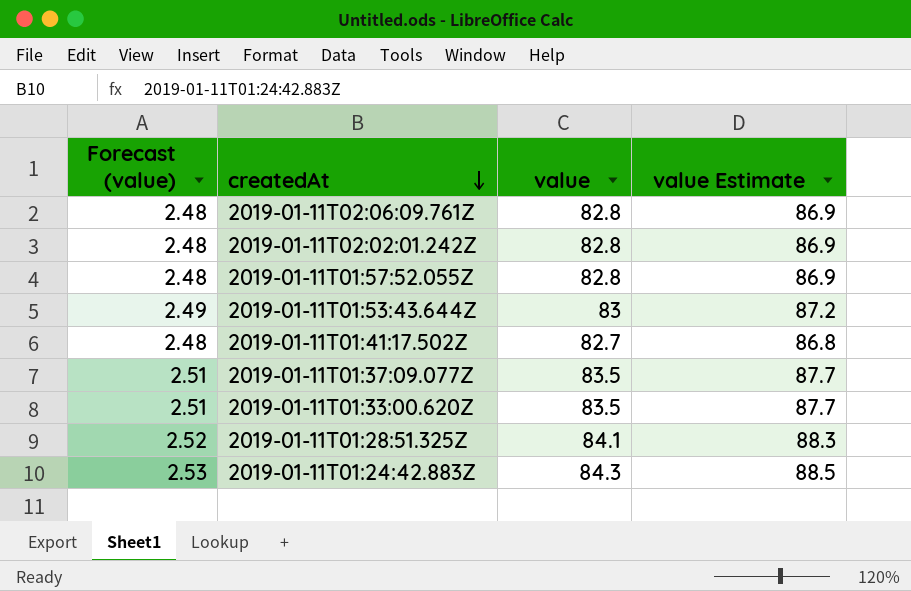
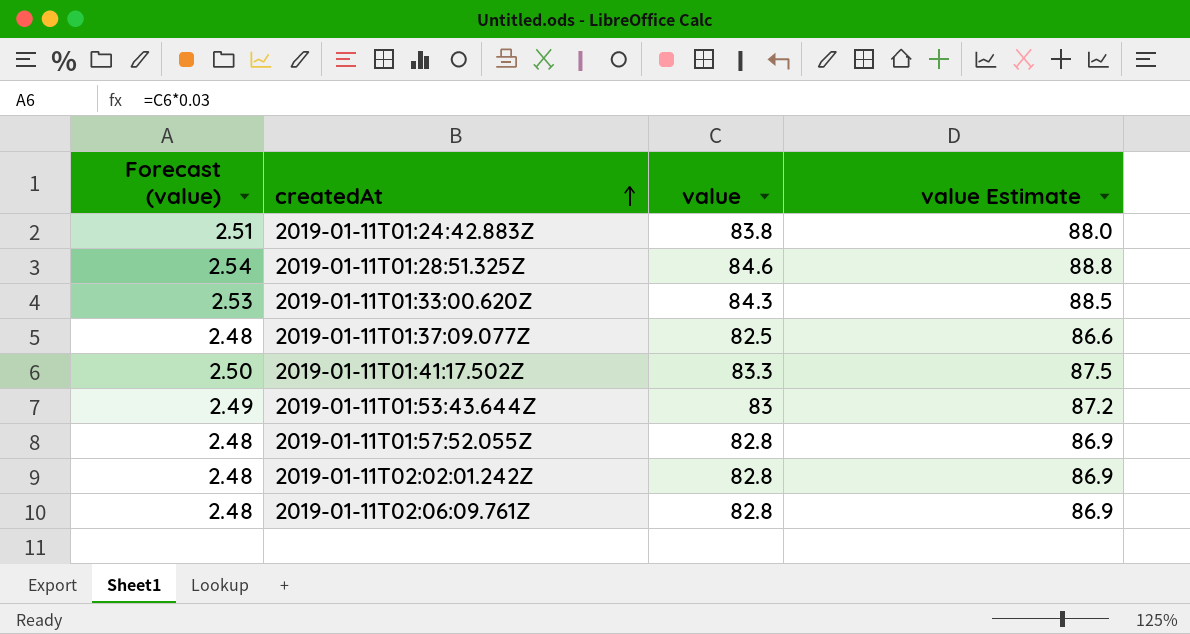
row order: createdAt descending -> createdAt ascending
2019-01-11T01:24:42.883Z | Forecast (value): 2.53 -> 2.51
2019-01-11T01:24:42.883Z | value: 84.3 -> 83.8
2019-01-11T01:24:42.883Z | value Estimate: 88.5 -> 88.0
2019-01-11T01:28:51.325Z | Forecast (value): 2.52 -> 2.54
2019-01-11T01:28:51.325Z | value: 84.1 -> 84.6
2019-01-11T01:28:51.325Z | value Estimate: 88.3 -> 88.8
2019-01-11T01:33:00.620Z | Forecast (value): 2.51 -> 2.53
2019-01-11T01:33:00.620Z | value: 83.5 -> 84.3
2019-01-11T01:33:00.620Z | value Estimate: 87.7 -> 88.5
2019-01-11T01:37:09.077Z | Forecast (value): 2.51 -> 2.48
2019-01-11T01:37:09.077Z | value: 83.5 -> 82.5
2019-01-11T01:37:09.077Z | value Estimate: 87.7 -> 86.6
2019-01-11T01:41:17.502Z | Forecast (value): 2.48 -> 2.50
2019-01-11T01:41:17.502Z | value: 82.7 -> 83.3
2019-01-11T01:41:17.502Z | value Estimate: 86.8 -> 87.5

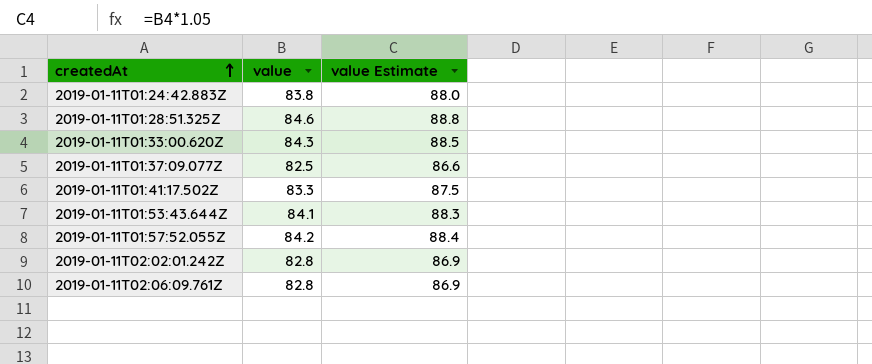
column Forecast (value) | formula: [value] * 0.03 -> none
2019-01-11T01:53:43.644Z | value: 83 -> 84.1
2019-01-11T01:53:43.644Z | value Estimate: 87.2 -> 88.3
2019-01-11T01:57:52.055Z | value: 82.8 -> 84.2
2019-01-11T01:57:52.055Z | value Estimate: 86.9 -> 88.4

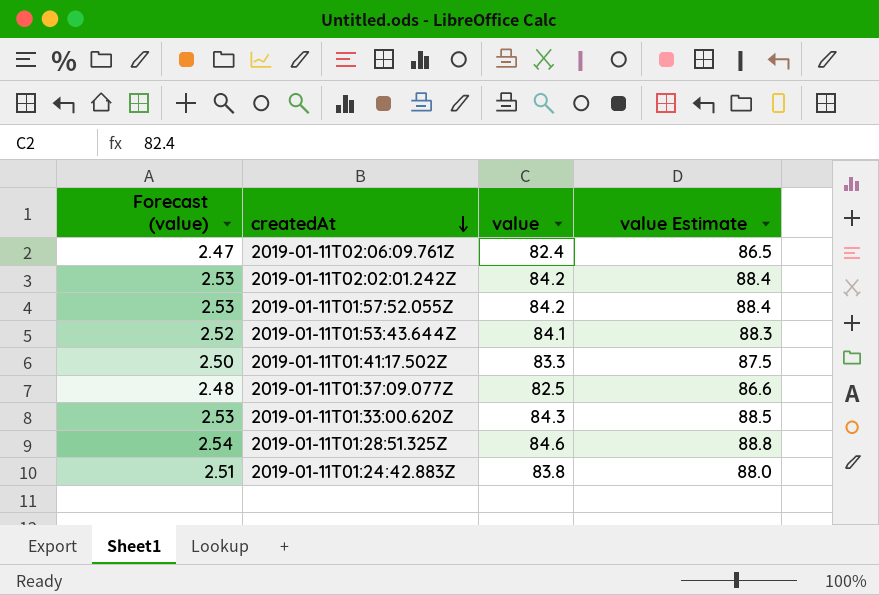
row order: createdAt ascending -> createdAt descending
column Forecast (value) | formula: none -> [value] * 0.03
2019-01-11T02:06:09.761Z | value: 82.8 -> 82.4
2019-01-11T02:06:09.761Z | value Estimate: 86.9 -> 86.5
2019-01-11T02:02:01.242Z | value: 82.8 -> 84.2
2019-01-11T02:02:01.242Z | value Estimate: 86.9 -> 88.4

